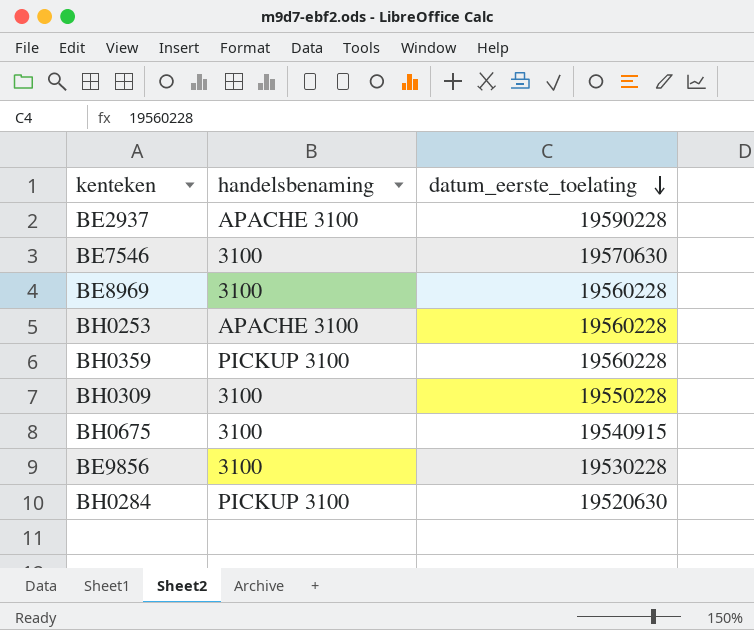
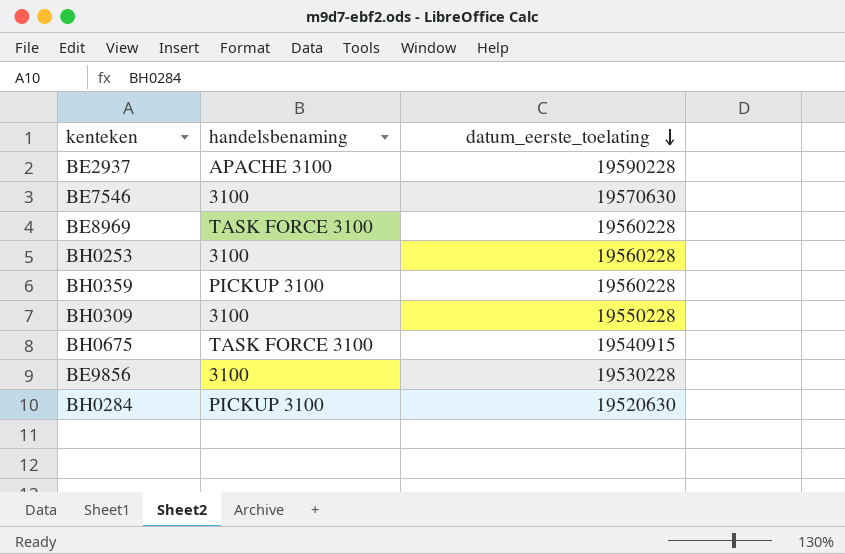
BE8969 | handelsbenaming: 3100 -> TASK FORCE 3100
BH0253 | handelsbenaming: APACHE 3100 -> 3100
BH0675 | handelsbenaming: 3100 -> TASK FORCE 3100

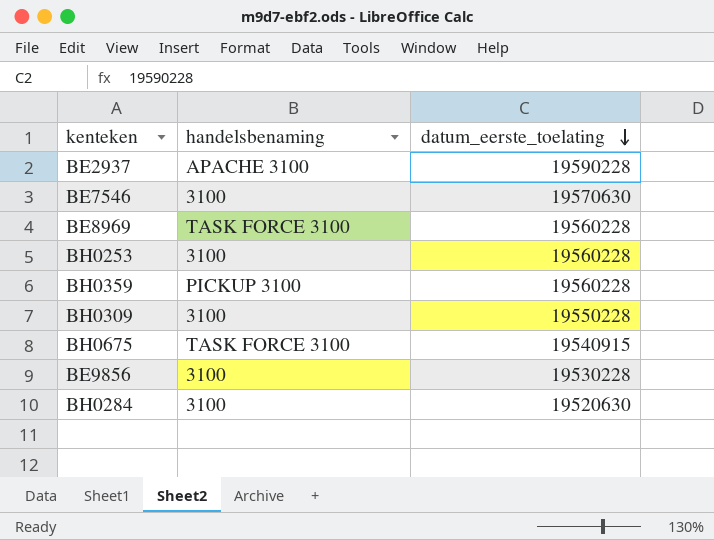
BH0284 | handelsbenaming: PICKUP 3100 -> 3100

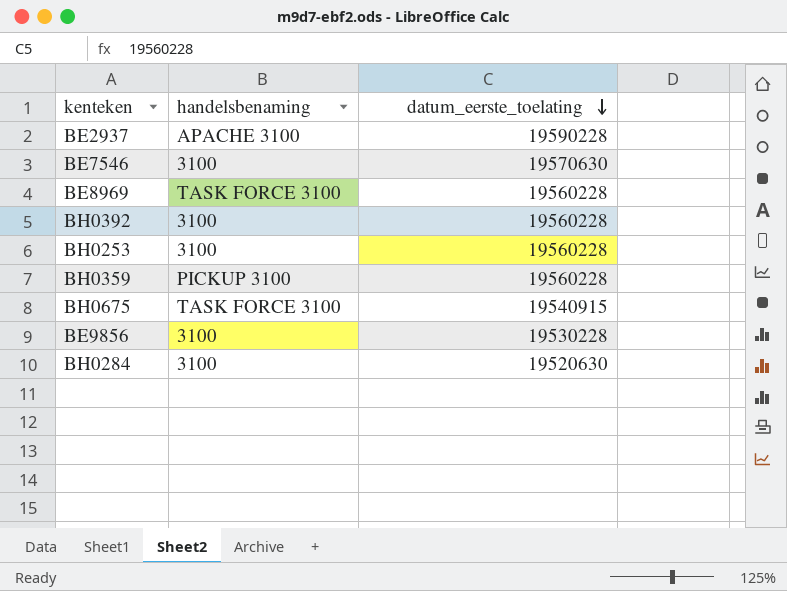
row BH0309: 3100 | 19550228 -> none
row BH0392: none -> 3100 | 19560228

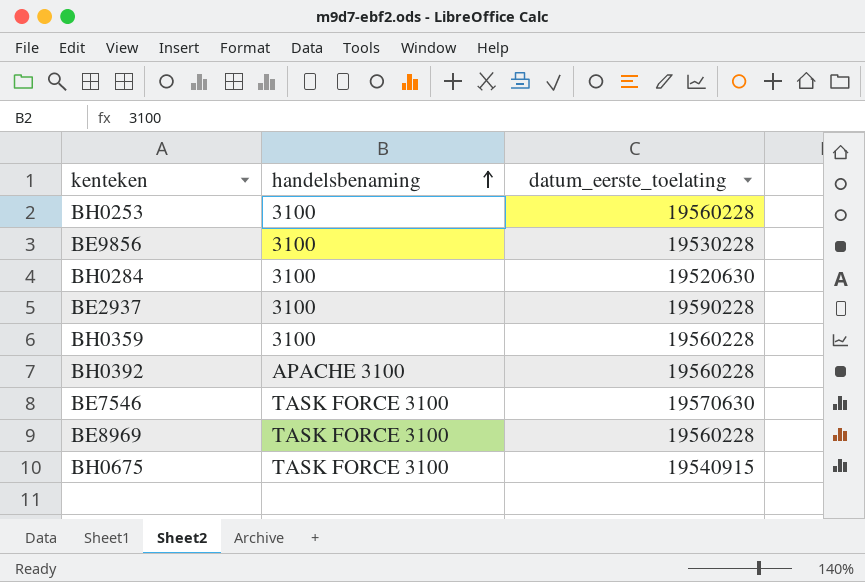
row order: datum_eerste_toelating descending -> handelsbenaming ascending
BE2937 | handelsbenaming: APACHE 3100 -> 3100
BH0359 | handelsbenaming: PICKUP 3100 -> 3100
BH0392 | handelsbenaming: 3100 -> APACHE 3100
BE7546 | handelsbenaming: 3100 -> TASK FORCE 3100

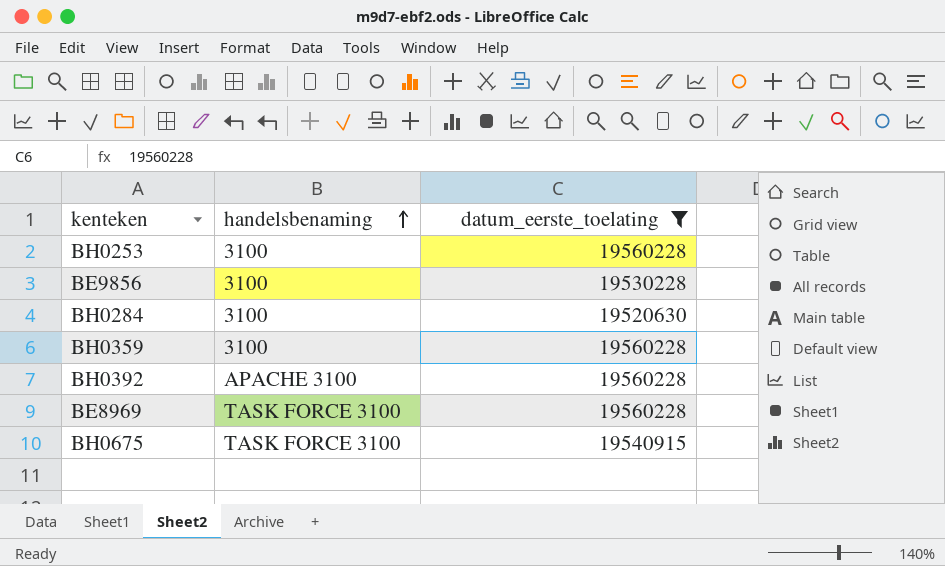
filter: none -> datum_eerste_toelating <= 19560228

